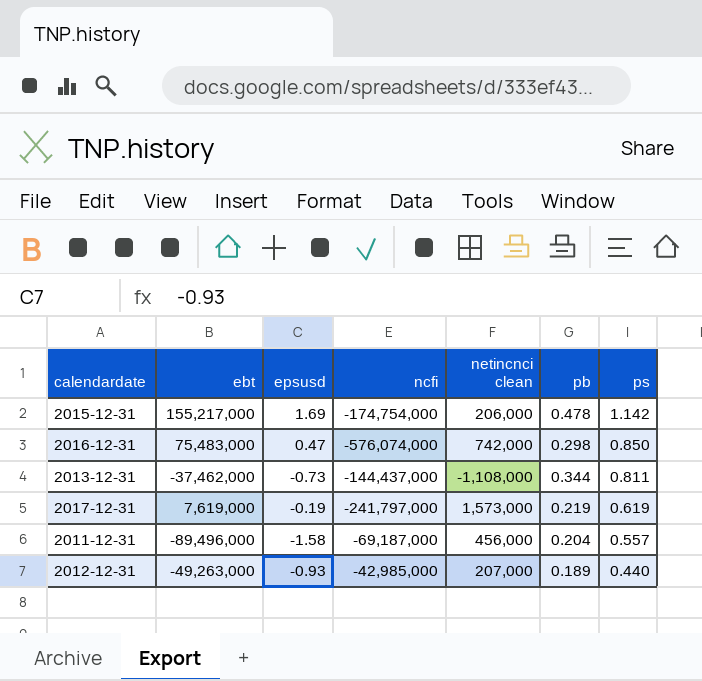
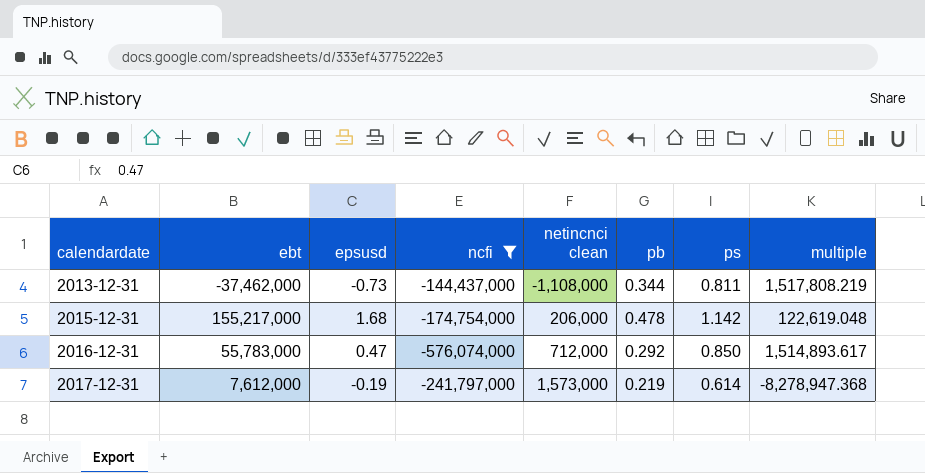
filter: none -> ncfi <= -144,437,000
row order: ps descending -> calendardate ascending
column multiple | formula: none -> [netincnci clean] / [epsusd]
2015-12-31 | epsusd: 1.69 -> 1.68
2016-12-31 | ebt: 75,483,000 -> 55,783,000
2016-12-31 | netincnci clean: 742,000 -> 712,000
2016-12-31 | pb: 0.298 -> 0.292
2017-12-31 | ebt: 7,619,000 -> 7,612,000
2017-12-31 | ps: 0.619 -> 0.614

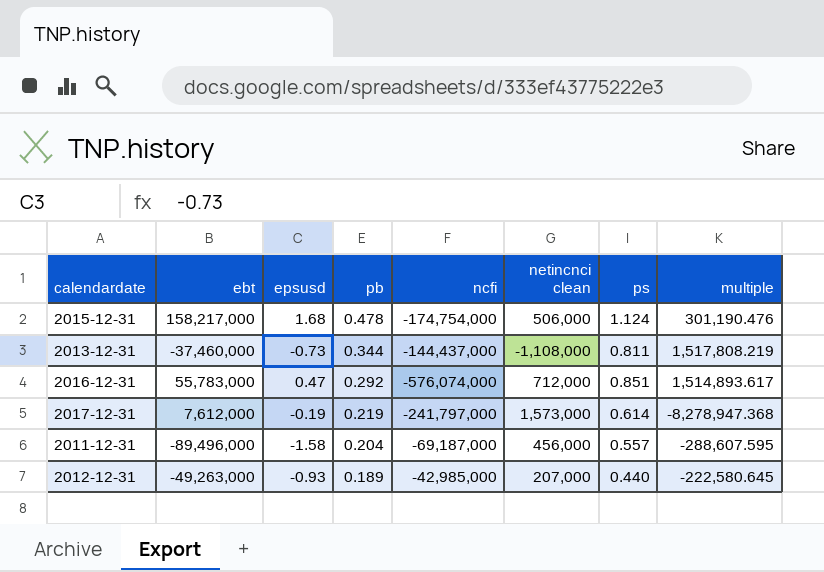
filter: ncfi <= -144,437,000 -> none
row order: calendardate ascending -> pb descending
column pb | position: 6 -> 4
2015-12-31 | ebt: 155,217,000 -> 158,217,000
2015-12-31 | netincnci clean: 206,000 -> 506,000
2015-12-31 | ps: 1.142 -> 1.124
2015-12-31 | multiple: 122,619.048 -> 301,190.476
2013-12-31 | ebt: -37,462,000 -> -37,460,000
2016-12-31 | ps: 0.850 -> 0.851

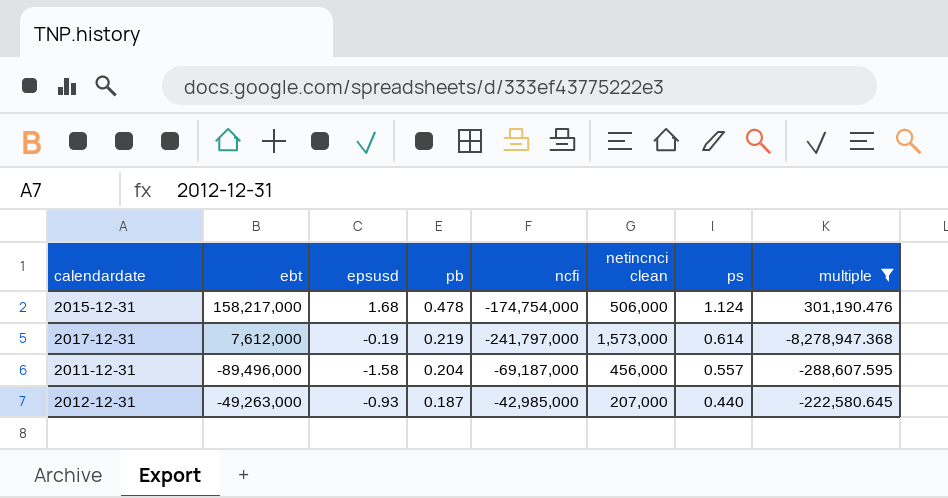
filter: none -> multiple <= 301,190.476
2012-12-31 | pb: 0.189 -> 0.187

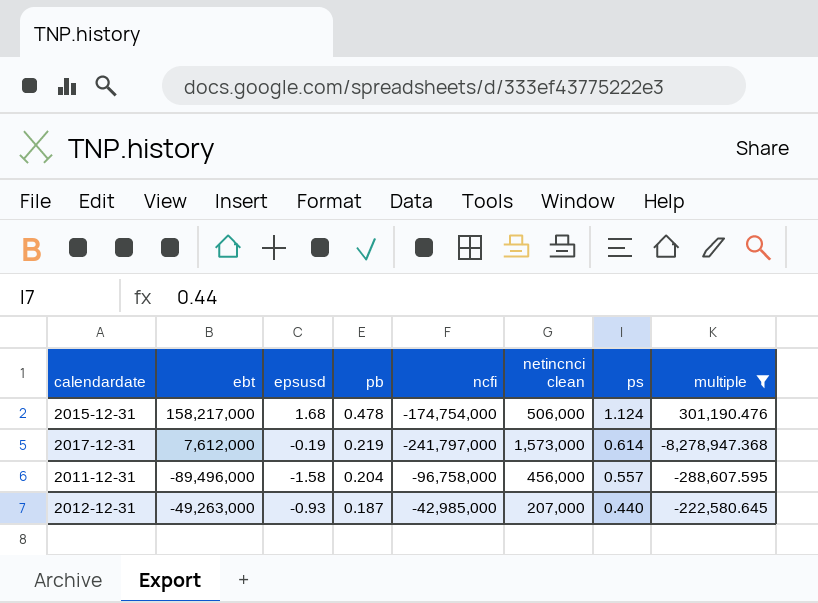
2011-12-31 | ncfi: -69,187,000 -> -96,758,000

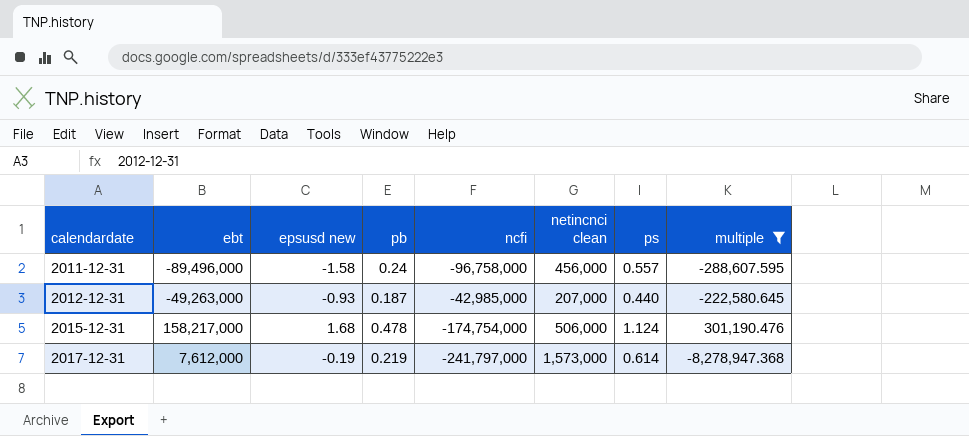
row order: pb descending -> calendardate ascending
column name: epsusd -> epsusd new
2011-12-31 | pb: 0.204 -> 0.24

